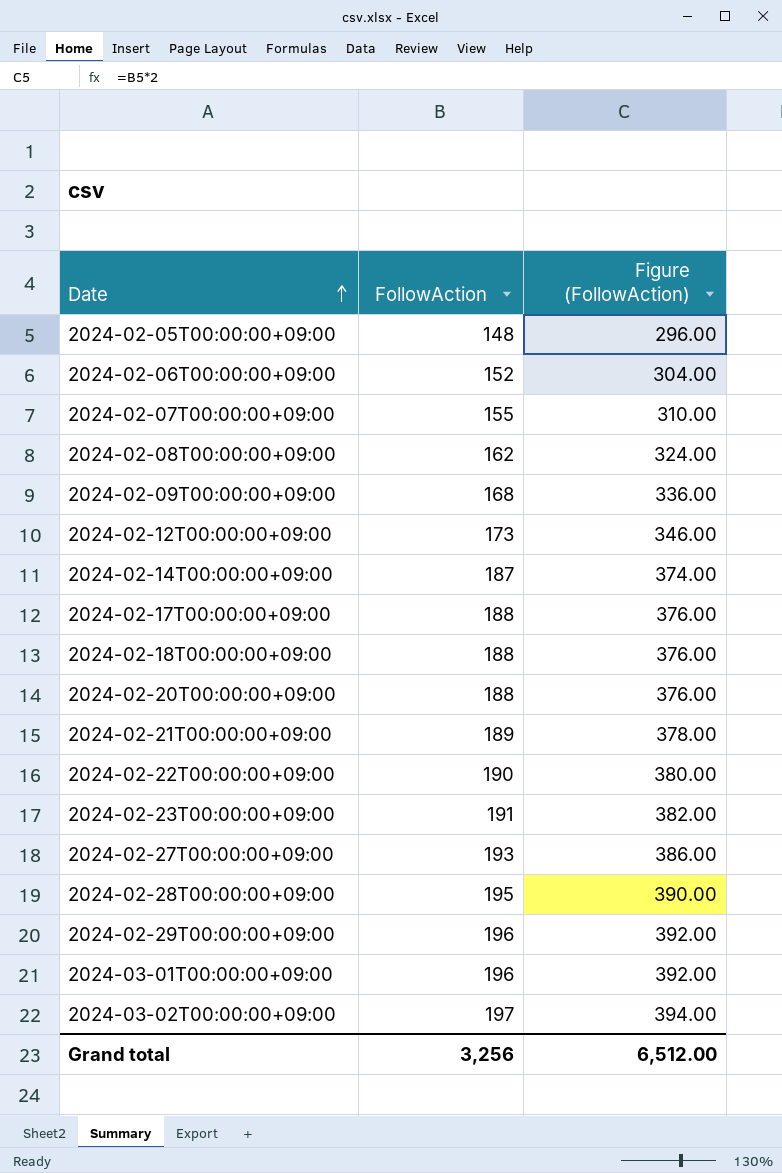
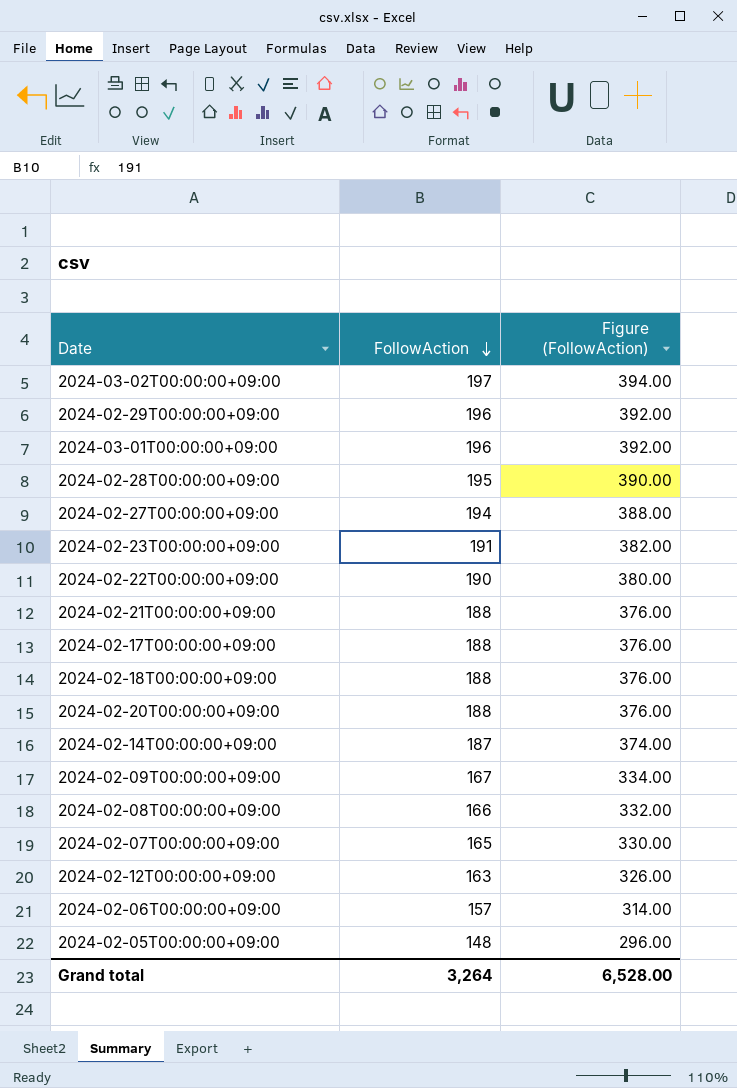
row order: Date ascending -> FollowAction descending
2024-02-27T00:00:00+09:00 | FollowAction: 193 -> 194
2024-02-27T00:00:00+09:00 | Figure (FollowAction): 386.00 -> 388.00
2024-02-21T00:00:00+09:00 | FollowAction: 189 -> 188
2024-02-21T00:00:00+09:00 | Figure (FollowAction): 378.00 -> 376.00
2024-02-09T00:00:00+09:00 | FollowAction: 168 -> 167
2024-02-09T00:00:00+09:00 | Figure (FollowAction): 336.00 -> 334.00
2024-02-08T00:00:00+09:00 | FollowAction: 162 -> 166
2024-02-08T00:00:00+09:00 | Figure (FollowAction): 324.00 -> 332.00
2024-02-07T00:00:00+09:00 | FollowAction: 155 -> 165
2024-02-07T00:00:00+09:00 | Figure (FollowAction): 310.00 -> 330.00
2024-02-12T00:00:00+09:00 | FollowAction: 173 -> 163
2024-02-12T00:00:00+09:00 | Figure (FollowAction): 346.00 -> 326.00
2024-02-06T00:00:00+09:00 | FollowAction: 152 -> 157
2024-02-06T00:00:00+09:00 | Figure (FollowAction): 304.00 -> 314.00
Grand total | FollowAction: 3,256 -> 3,264
Grand total | Figure (FollowAction): 6,512.00 -> 6,528.00

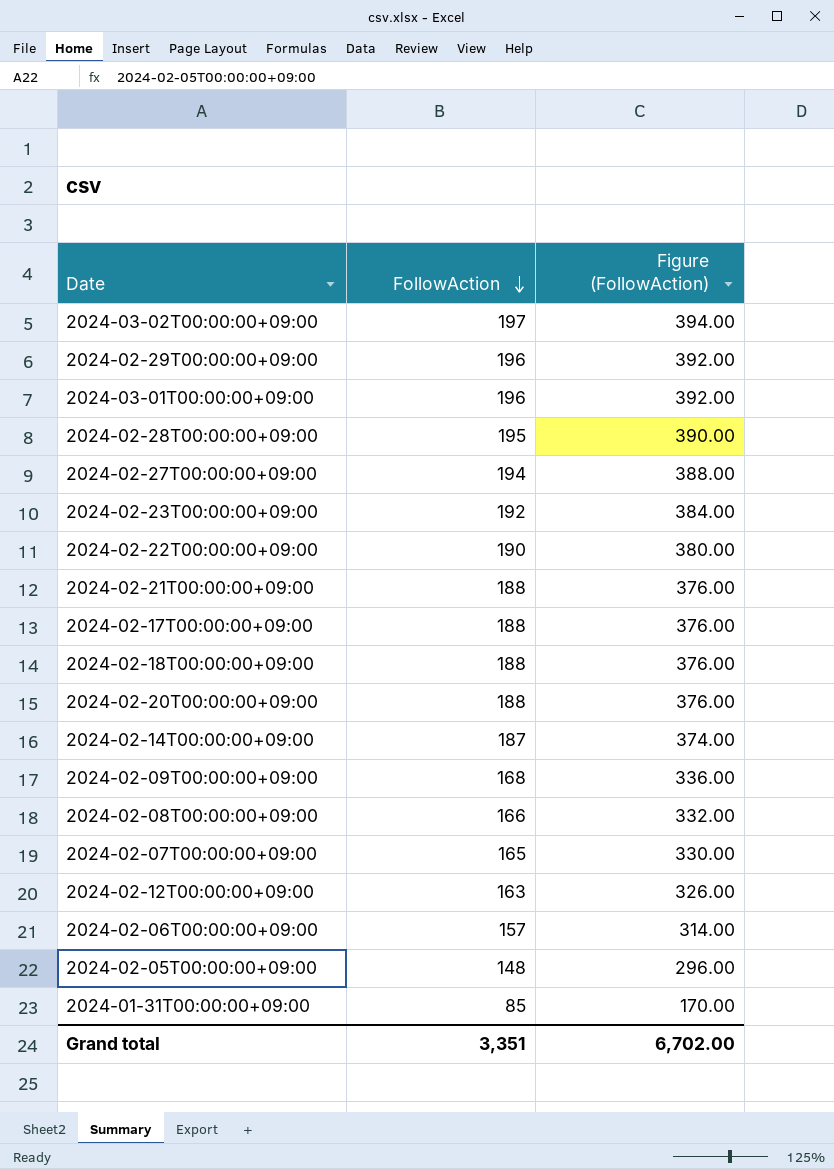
2024-02-23T00:00:00+09:00 | FollowAction: 191 -> 192
2024-02-23T00:00:00+09:00 | Figure (FollowAction): 382.00 -> 384.00
2024-02-09T00:00:00+09:00 | FollowAction: 167 -> 168
2024-02-09T00:00:00+09:00 | Figure (FollowAction): 334.00 -> 336.00
row 2024-01-31T00:00:00+09:00: none -> 85 | 170.00
Grand total | FollowAction: 3,264 -> 3,351
Grand total | Figure (FollowAction): 6,528.00 -> 6,702.00

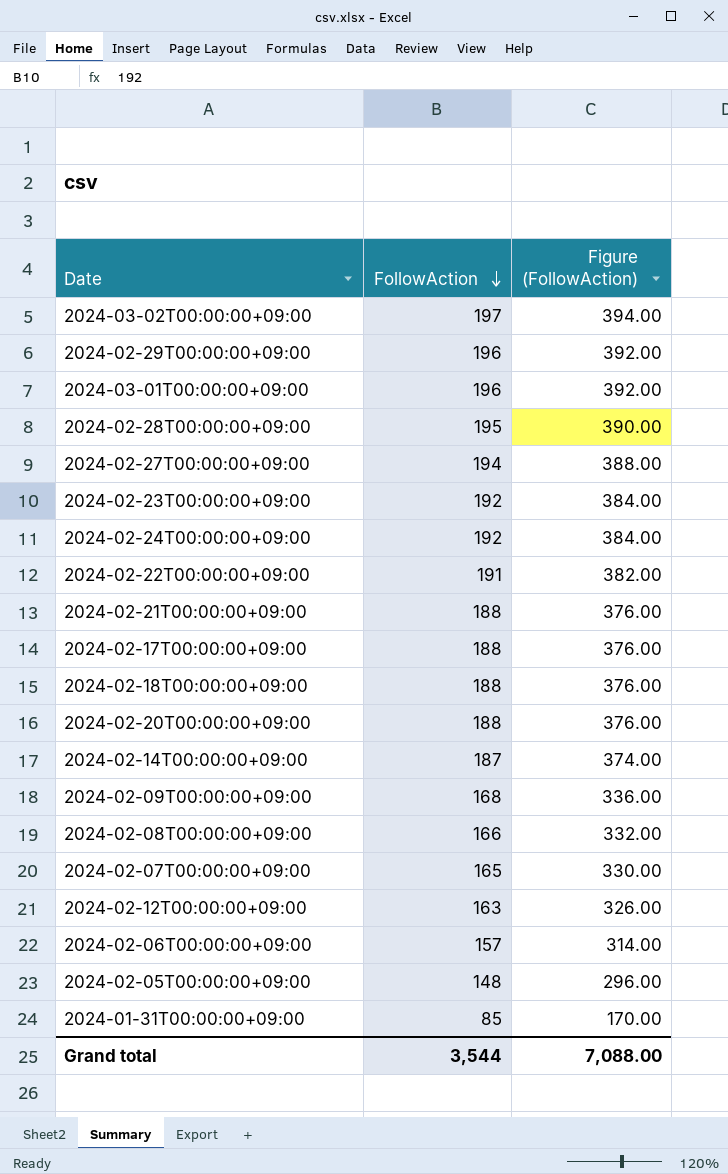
row 2024-02-24T00:00:00+09:00: none -> 192 | 384.00
2024-02-22T00:00:00+09:00 | FollowAction: 190 -> 191
2024-02-22T00:00:00+09:00 | Figure (FollowAction): 380.00 -> 382.00
Grand total | FollowAction: 3,351 -> 3,544
Grand total | Figure (FollowAction): 6,702.00 -> 7,088.00

